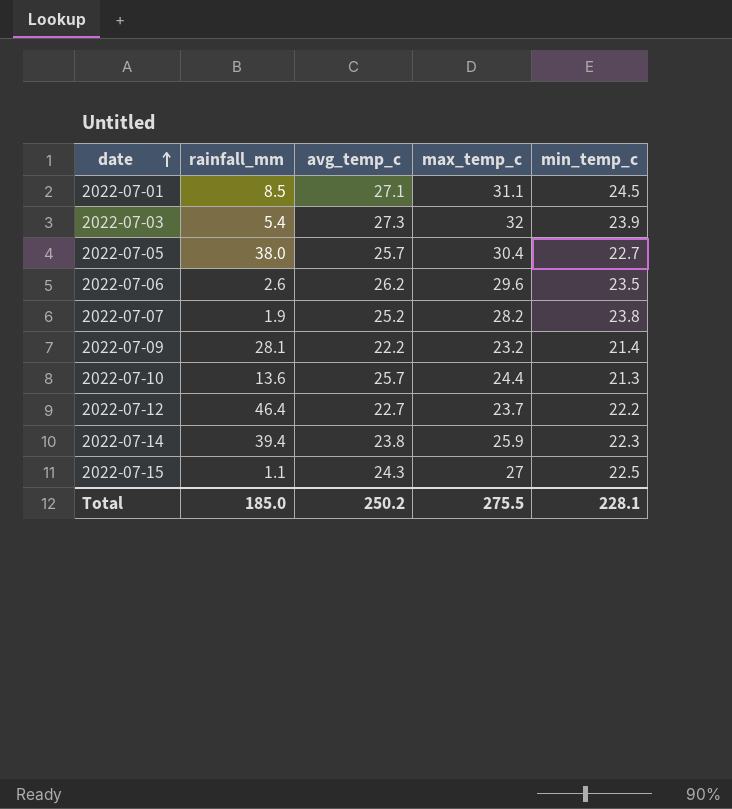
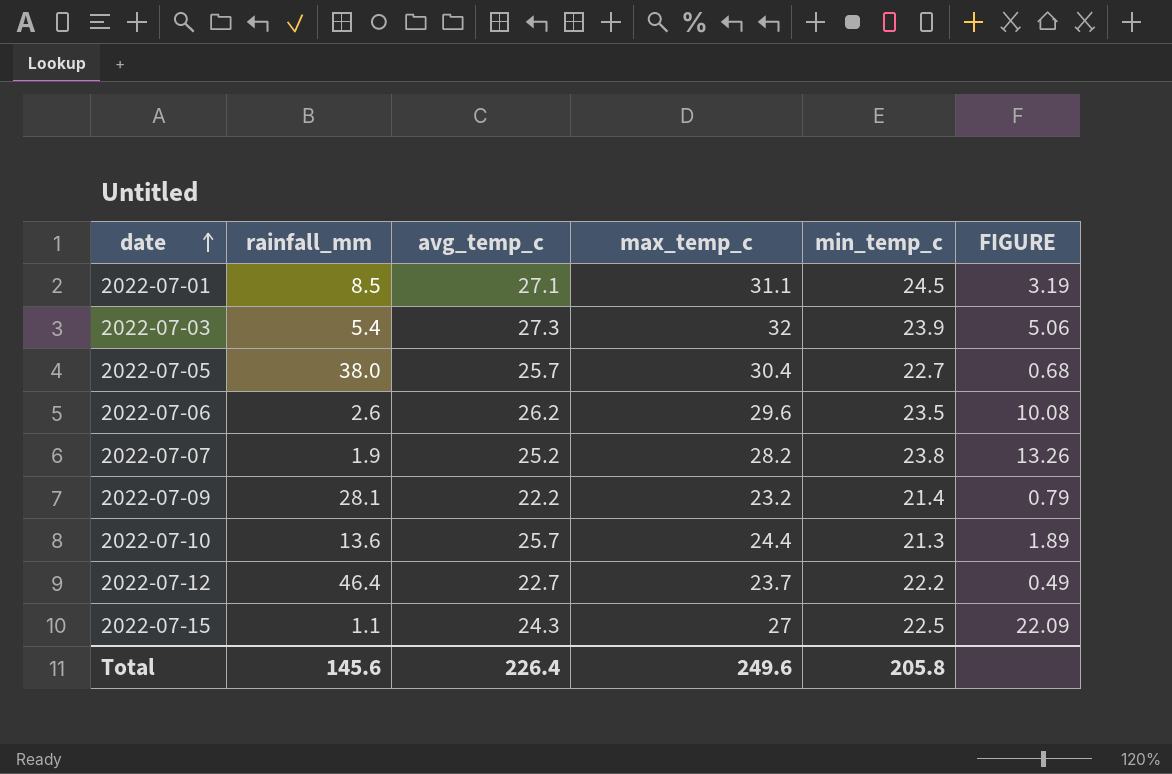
column FIGURE | formula: none -> [avg_temp_c] / [rainfall_mm]
row 2022-07-14: 39.4 | 23.8 | 25.9 | 22.3 -> none
Total | rainfall_mm: 185.0 -> 145.6
Total | avg_temp_c: 250.2 -> 226.4
Total | max_temp_c: 275.5 -> 249.6
Total | min_temp_c: 228.1 -> 205.8

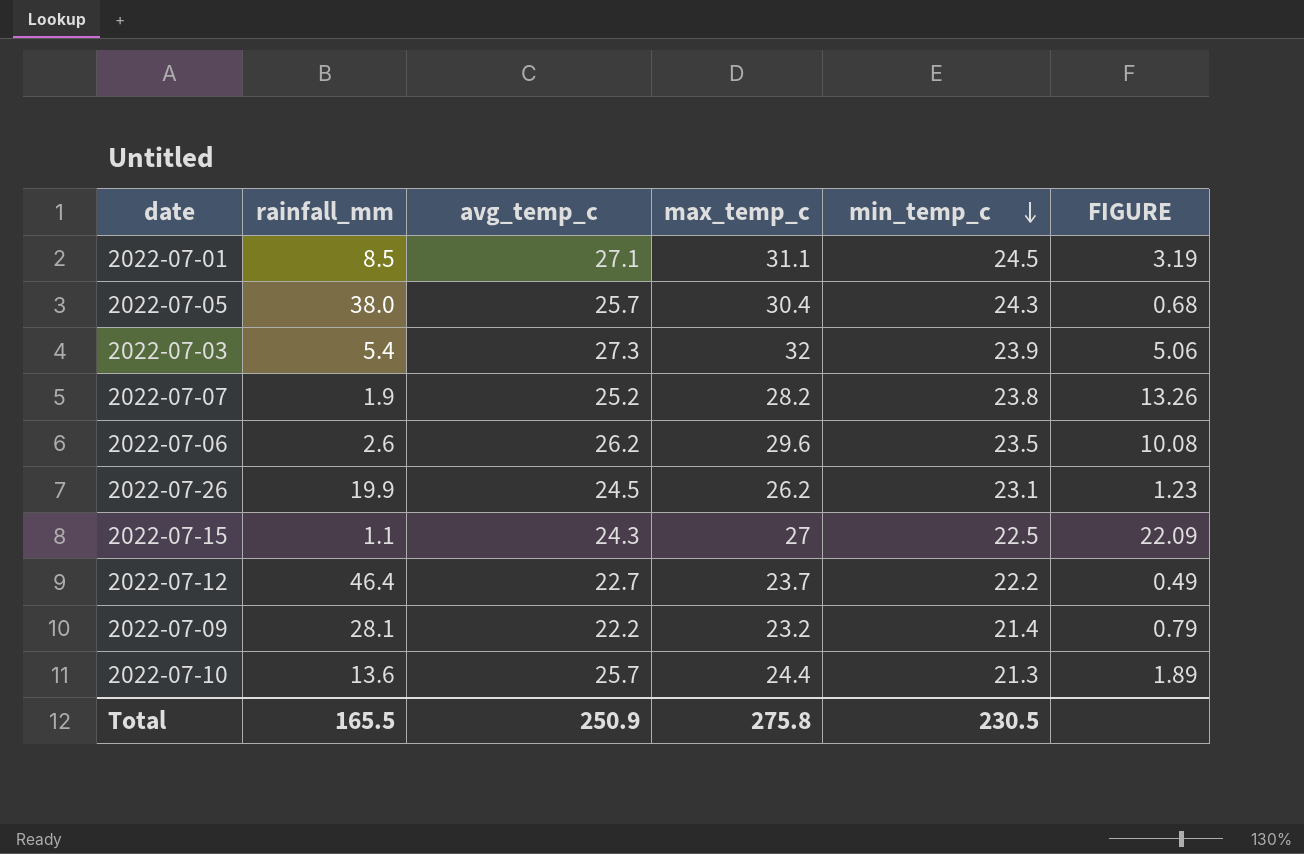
row order: date ascending -> min_temp_c descending
2022-07-05 | min_temp_c: 22.7 -> 24.3
row 2022-07-26: none -> 19.9 | 24.5 | 26.2 | 23.1 | 1.23
Total | rainfall_mm: 145.6 -> 165.5
Total | avg_temp_c: 226.4 -> 250.9
Total | max_temp_c: 249.6 -> 275.8
Total | min_temp_c: 205.8 -> 230.5

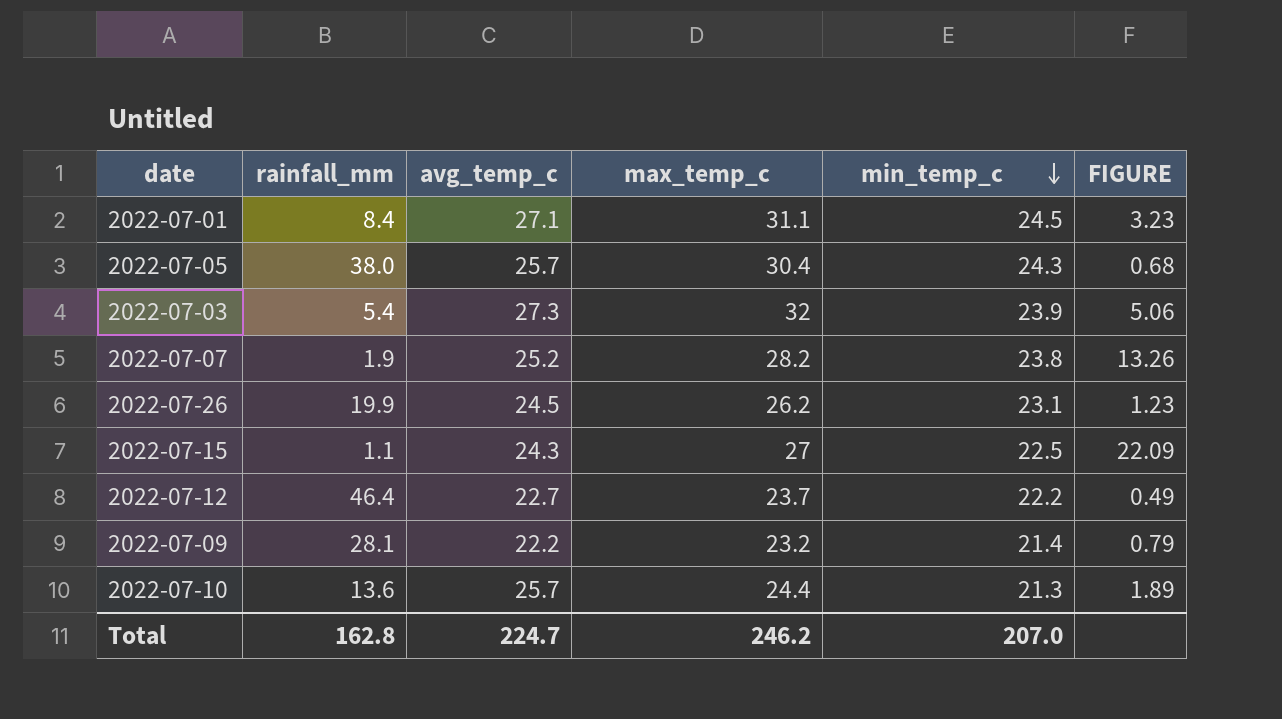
row 2022-07-06: 2.6 | 26.2 | 29.6 | 23.5 | 10.08 -> none
2022-07-01 | rainfall_mm: 8.5 -> 8.4
2022-07-01 | FIGURE: 3.19 -> 3.23
Total | rainfall_mm: 165.5 -> 162.8
Total | avg_temp_c: 250.9 -> 224.7
Total | max_temp_c: 275.8 -> 246.2
Total | min_temp_c: 230.5 -> 207.0

